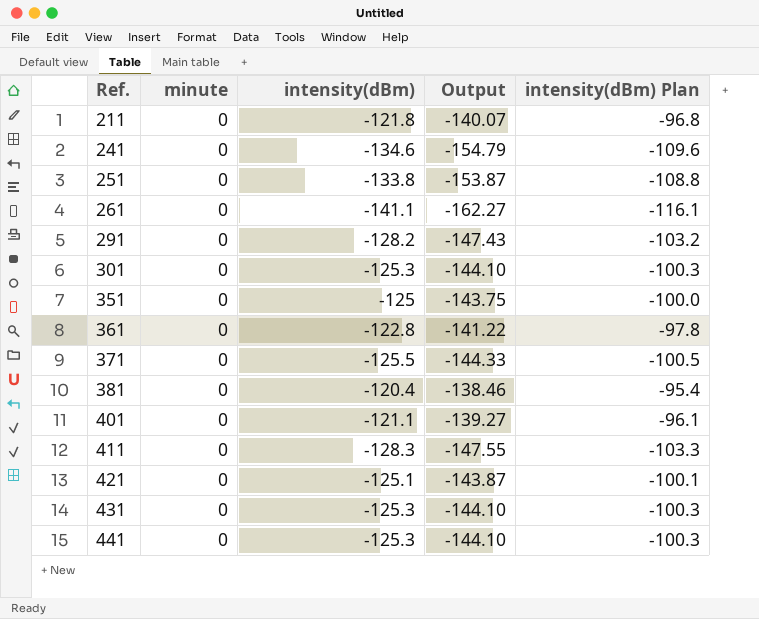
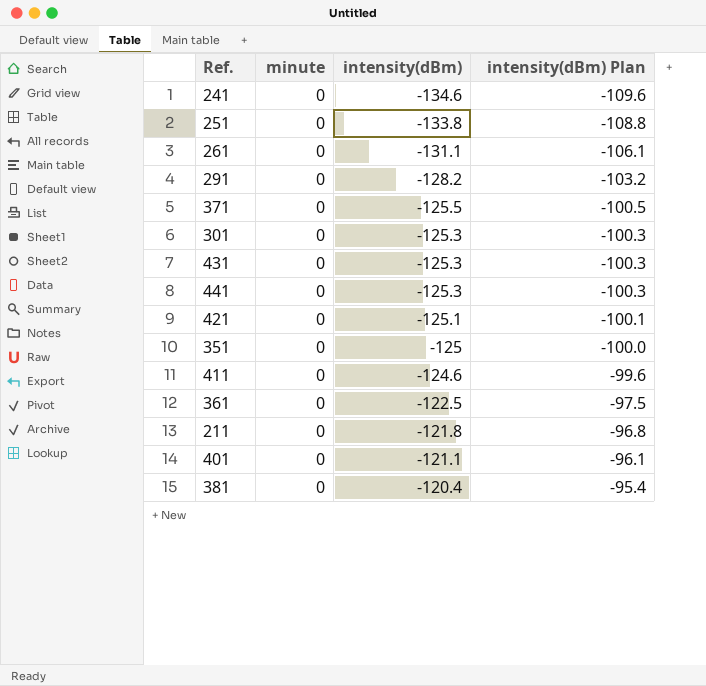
row order: Ref. ascending -> intensity(dBm) ascending
column Output | formula: [intensity(dBm)] * 1.15 -> none
261 | intensity(dBm): -141.1 -> -131.1
261 | intensity(dBm) Plan: -116.1 -> -106.1
411 | intensity(dBm): -128.3 -> -124.6
411 | intensity(dBm) Plan: -103.3 -> -99.6
361 | intensity(dBm): -122.8 -> -122.5
361 | intensity(dBm) Plan: -97.8 -> -97.5

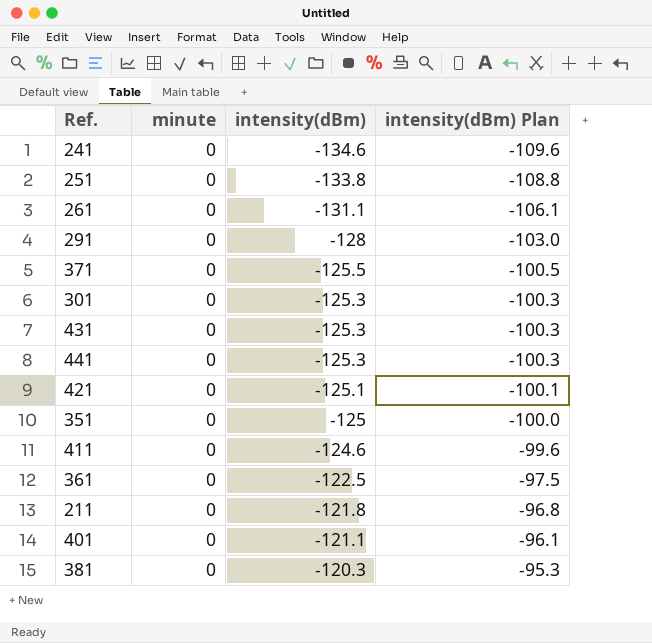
291 | intensity(dBm): -128.2 -> -128
291 | intensity(dBm) Plan: -103.2 -> -103.0
381 | intensity(dBm): -120.4 -> -120.3
381 | intensity(dBm) Plan: -95.4 -> -95.3

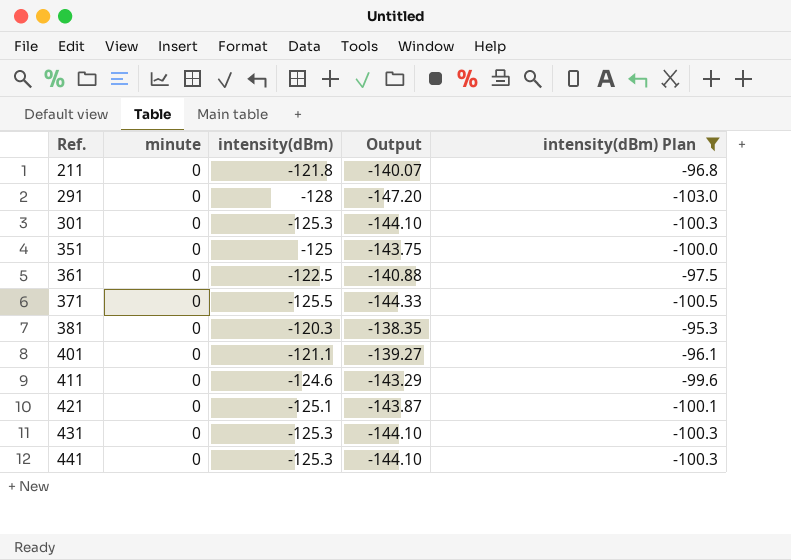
filter: none -> intensity(dBm) Plan >= -103.0
row order: intensity(dBm) ascending -> Ref. ascending
column Output | formula: none -> [intensity(dBm)] * 1.15

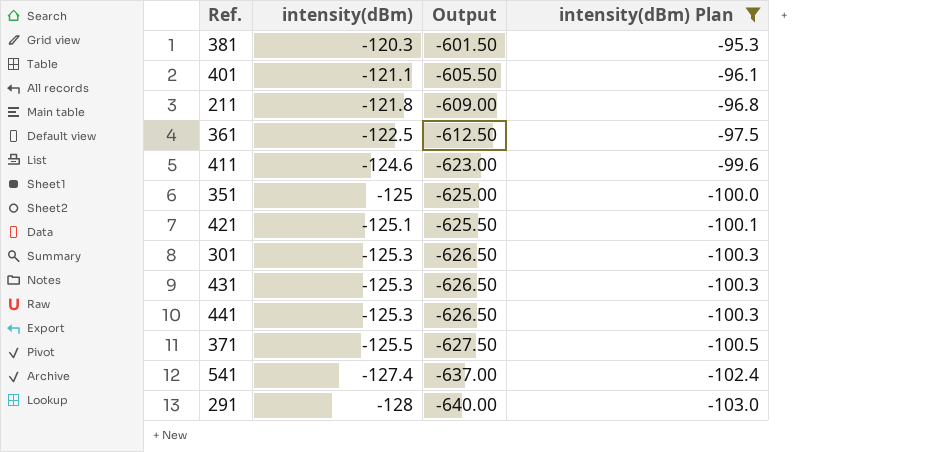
row order: Ref. ascending -> intensity(dBm) descending
column minute | position: 2 -> none
column Output | formula: [intensity(dBm)] * 1.15 -> [intensity(dBm)] * 5
row 541: none -> -127.4 | -637.00 | -102.4

